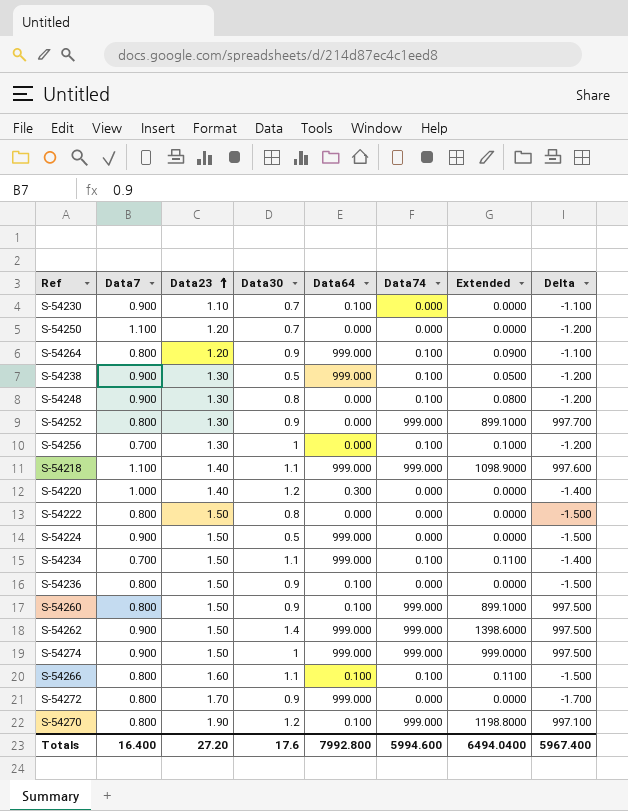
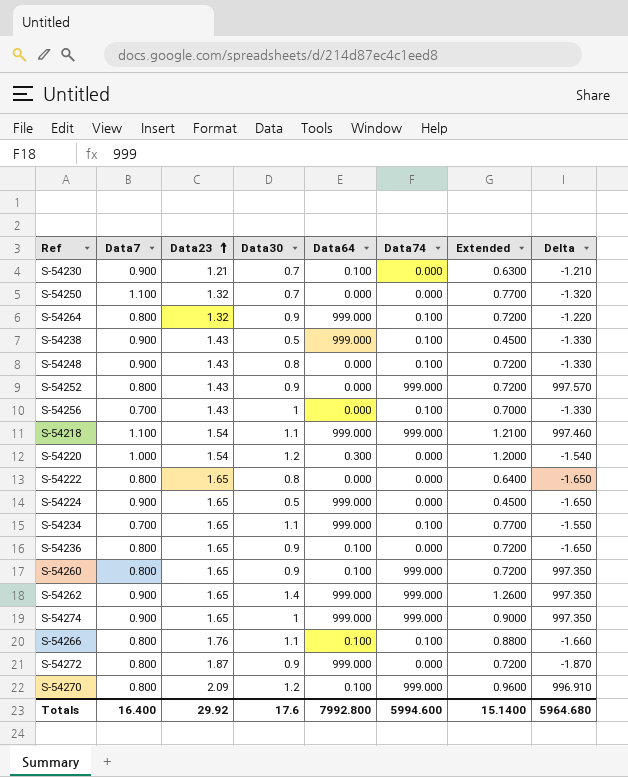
column Extended | formula: [Data30] * [Data74] -> [Data7] * [Data30]
S-54230 | Data23: 1.10 -> 1.21
S-54230 | Delta: -1.100 -> -1.210
S-54250 | Data23: 1.20 -> 1.32
S-54250 | Delta: -1.200 -> -1.320
S-54264 | Data23: 1.20 -> 1.32
S-54264 | Delta: -1.100 -> -1.220
S-54238 | Data23: 1.30 -> 1.43
S-54238 | Delta: -1.200 -> -1.330
S-54248 | Data23: 1.30 -> 1.43
S-54248 | Delta: -1.200 -> -1.330
S-54252 | Data23: 1.30 -> 1.43
S-54252 | Delta: 997.700 -> 997.570
S-54256 | Data23: 1.30 -> 1.43
S-54256 | Delta: -1.200 -> -1.330
S-54218 | Data23: 1.40 -> 1.54
S-54218 | Delta: 997.600 -> 997.460
S-54220 | Data23: 1.40 -> 1.54
S-54220 | Delta: -1.400 -> -1.540
S-54222 | Data23: 1.50 -> 1.65
S-54222 | Delta: -1.500 -> -1.650
S-54224 | Data23: 1.50 -> 1.65
S-54224 | Delta: -1.500 -> -1.650
S-54234 | Data23: 1.50 -> 1.65
S-54234 | Delta: -1.400 -> -1.550
S-54236 | Data23: 1.50 -> 1.65
S-54236 | Delta: -1.500 -> -1.650
S-54260 | Data23: 1.50 -> 1.65
S-54260 | Delta: 997.500 -> 997.350
S-54262 | Data23: 1.50 -> 1.65
S-54262 | Delta: 997.500 -> 997.350
S-54274 | Data23: 1.50 -> 1.65
S-54274 | Delta: 997.500 -> 997.350
S-54266 | Data23: 1.60 -> 1.76
S-54266 | Delta: -1.500 -> -1.660
S-54272 | Data23: 1.70 -> 1.87
S-54272 | Delta: -1.700 -> -1.870
S-54270 | Data23: 1.90 -> 2.09
S-54270 | Delta: 997.100 -> 996.910
Totals | Data23: 27.20 -> 29.92
Totals | Extended: 6494.0400 -> 15.1400
Totals | Delta: 5967.400 -> 5964.680

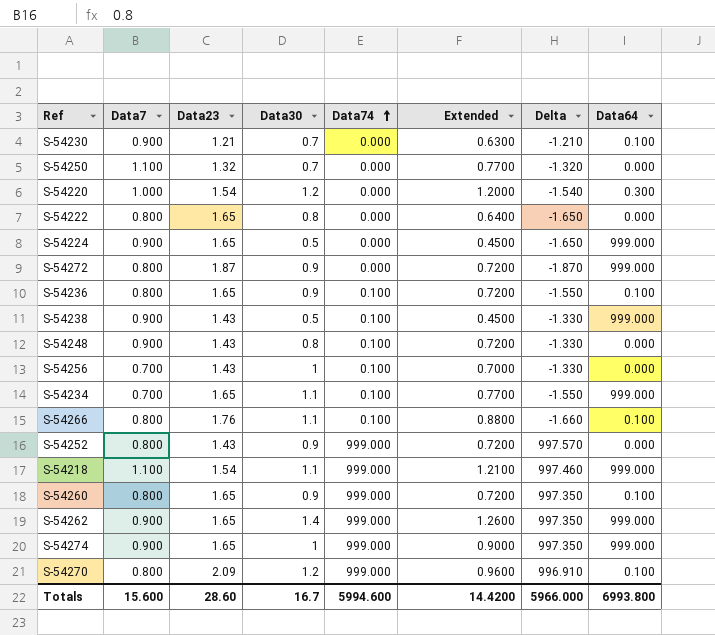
row order: Data23 ascending -> Data74 ascending
column Data64 | position: 5 -> 8
row S-54264: 0.800 | 1.32 | 0.9 | 999.000 | 0.100 | 0.7200 | -1.220 -> none
S-54236 | Data74: 0.000 -> 0.100
S-54236 | Delta: -1.650 -> -1.550
Totals | Data7: 16.400 -> 15.600
Totals | Data23: 29.92 -> 28.60
Totals | Data30: 17.6 -> 16.7
Totals | Extended: 15.1400 -> 14.4200
Totals | Delta: 5964.680 -> 5966.000
Totals | Data64: 7992.800 -> 6993.800

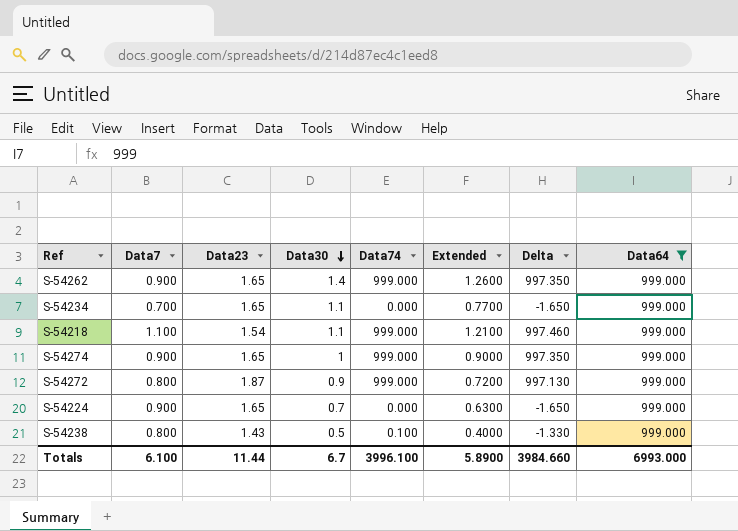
filter: none -> Data64 = 999.000
row order: Data74 ascending -> Data30 descending
S-54234 | Data74: 0.100 -> 0.000
S-54234 | Delta: -1.550 -> -1.650
S-54272 | Data74: 0.000 -> 999.000
S-54272 | Delta: -1.870 -> 997.130
S-54224 | Data30: 0.5 -> 0.7
S-54224 | Extended: 0.4500 -> 0.6300
S-54238 | Data7: 0.900 -> 0.800
S-54238 | Extended: 0.4500 -> 0.4000
Totals | Data7: 15.600 -> 6.100
Totals | Data23: 28.60 -> 11.44
Totals | Data30: 16.7 -> 6.7
Totals | Data74: 5994.600 -> 3996.100
Totals | Extended: 14.4200 -> 5.8900
Totals | Delta: 5966.000 -> 3984.660
Totals | Data64: 6993.800 -> 6993.000

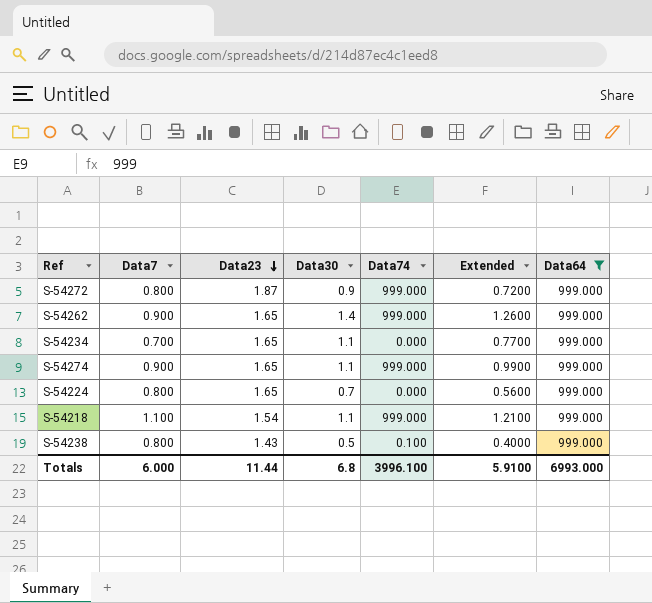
row order: Data30 descending -> Data23 descending
column Delta | formula: [Data74] - [Data23] -> none
S-54274 | Data30: 1 -> 1.1
S-54274 | Extended: 0.9000 -> 0.9900
S-54224 | Data7: 0.900 -> 0.800
S-54224 | Extended: 0.6300 -> 0.5600
Totals | Data7: 6.100 -> 6.000
Totals | Data30: 6.7 -> 6.8
Totals | Extended: 5.8900 -> 5.9100

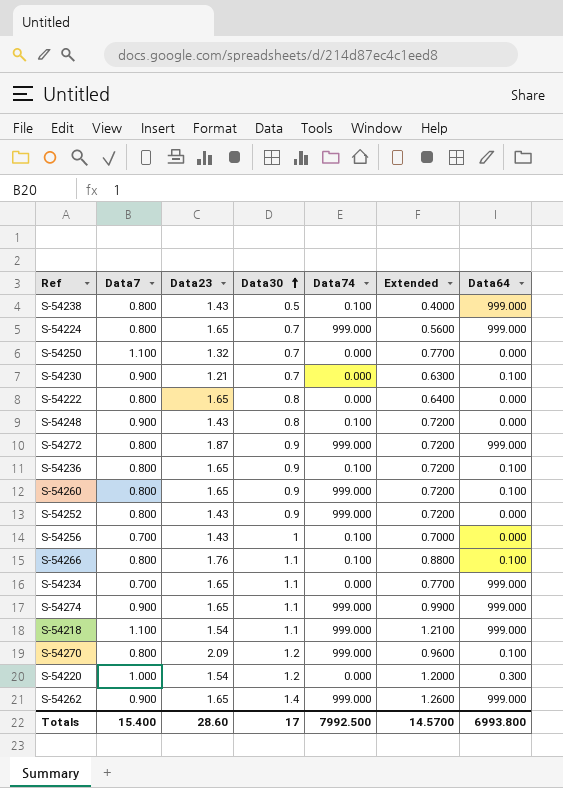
filter: Data64 = 999.000 -> none
row order: Data23 descending -> Data30 ascending
S-54224 | Data74: 0.000 -> 999.000
Totals | Data7: 6.000 -> 15.400
Totals | Data23: 11.44 -> 28.60
Totals | Data30: 6.8 -> 17
Totals | Data74: 3996.100 -> 7992.500
Totals | Extended: 5.9100 -> 14.5700
Totals | Data64: 6993.000 -> 6993.800

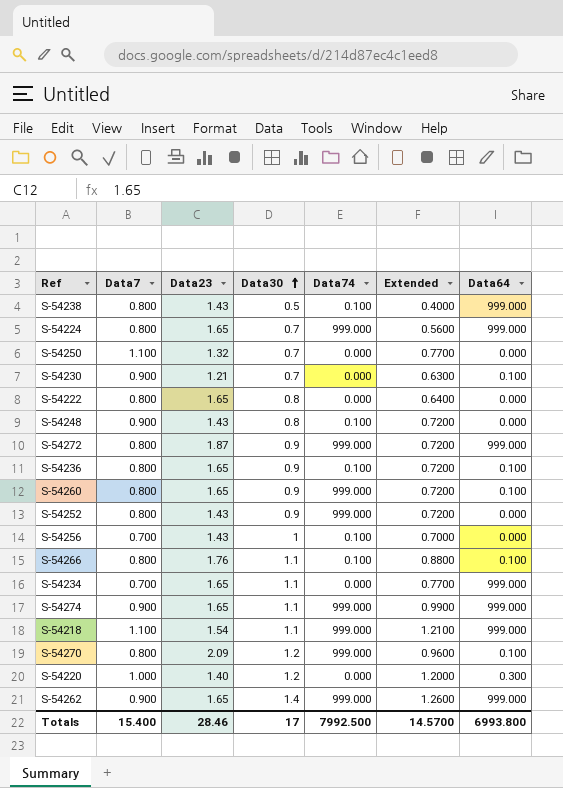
S-54220 | Data23: 1.54 -> 1.40
Totals | Data23: 28.60 -> 28.46

